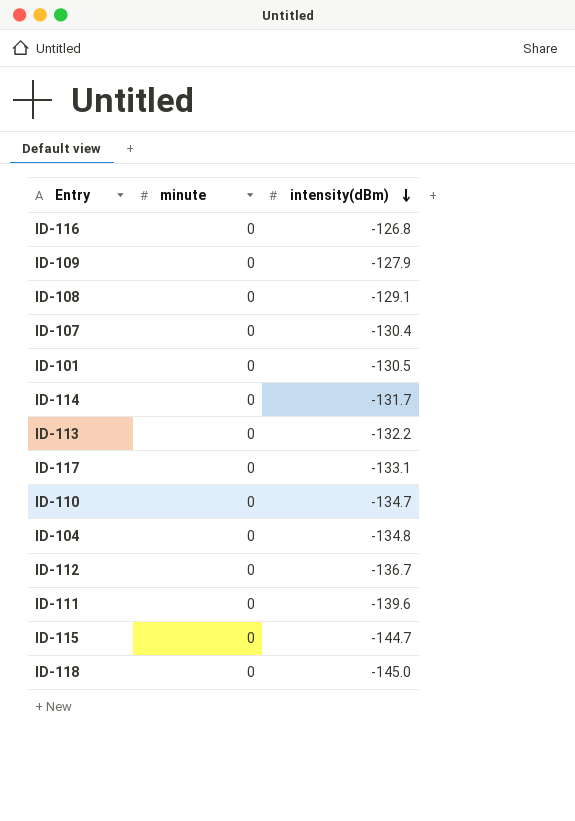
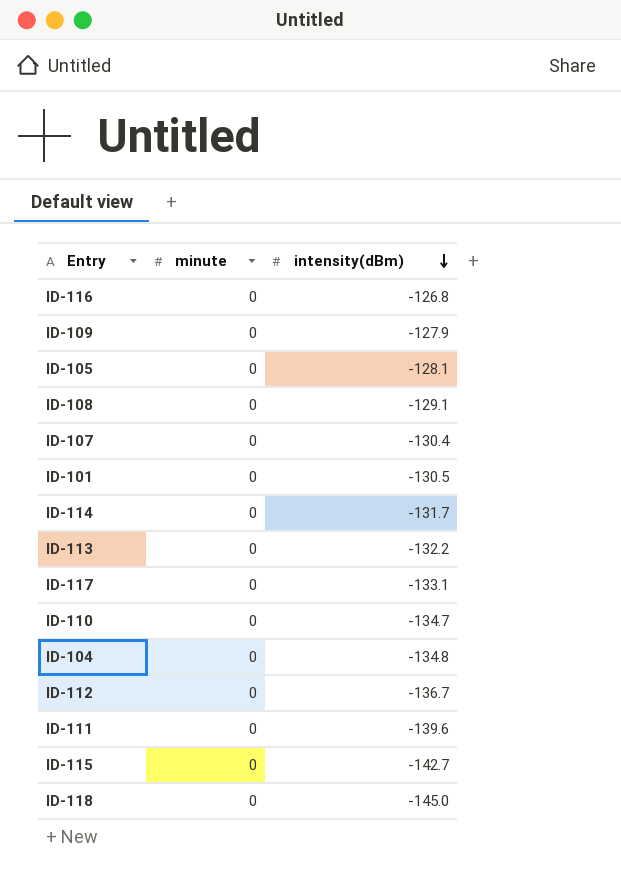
row ID-105: none -> 0 | -128.1
ID-115 | intensity(dBm): -144.7 -> -142.7

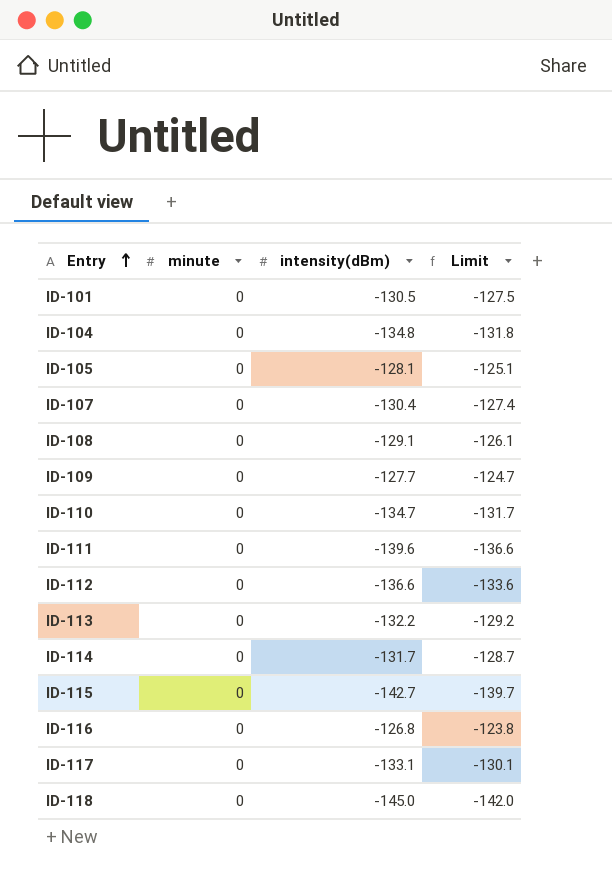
row order: intensity(dBm) descending -> Entry ascending
column Limit | formula: none -> [intensity(dBm)] + 3
ID-109 | intensity(dBm): -127.9 -> -127.7
ID-112 | intensity(dBm): -136.7 -> -136.6

